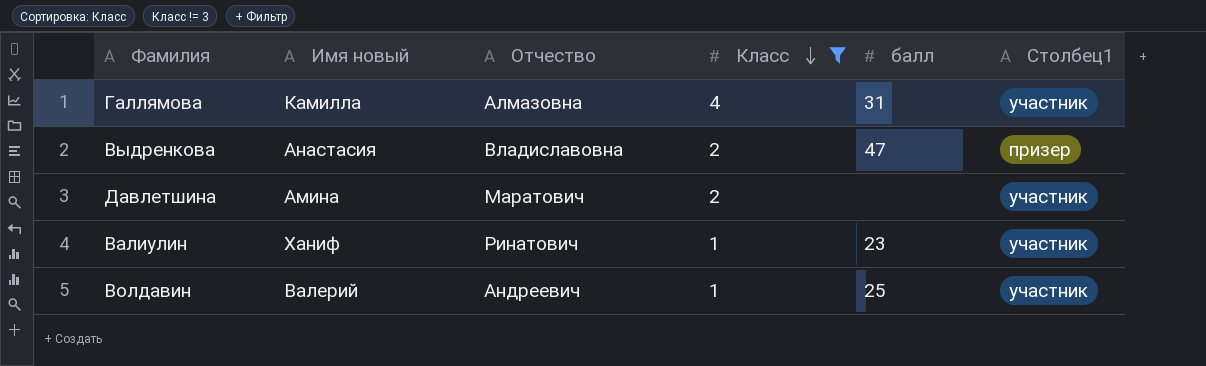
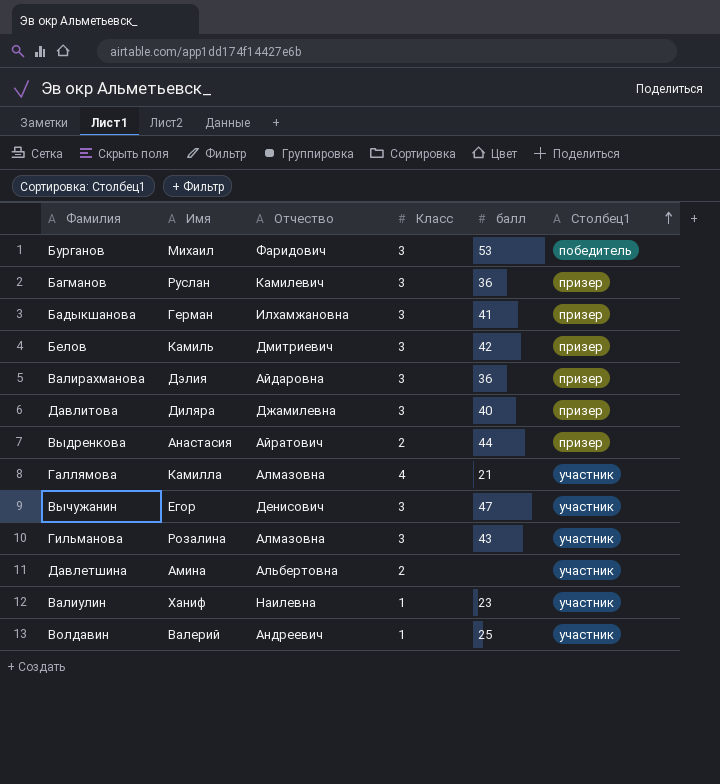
filter: Класс != 3 -> none
row order: Класс descending -> Столбец1 ascending
column name: Имя новый -> Имя
Выдренкова | Отчество: Владиславовна -> Айратович
Выдренкова | балл: 47 -> 44
Галлямова | балл: 31 -> 21
Давлетшина | Отчество: Маратович -> Альбертовна
Валиулин | Отчество: Ринатович -> Наилевна

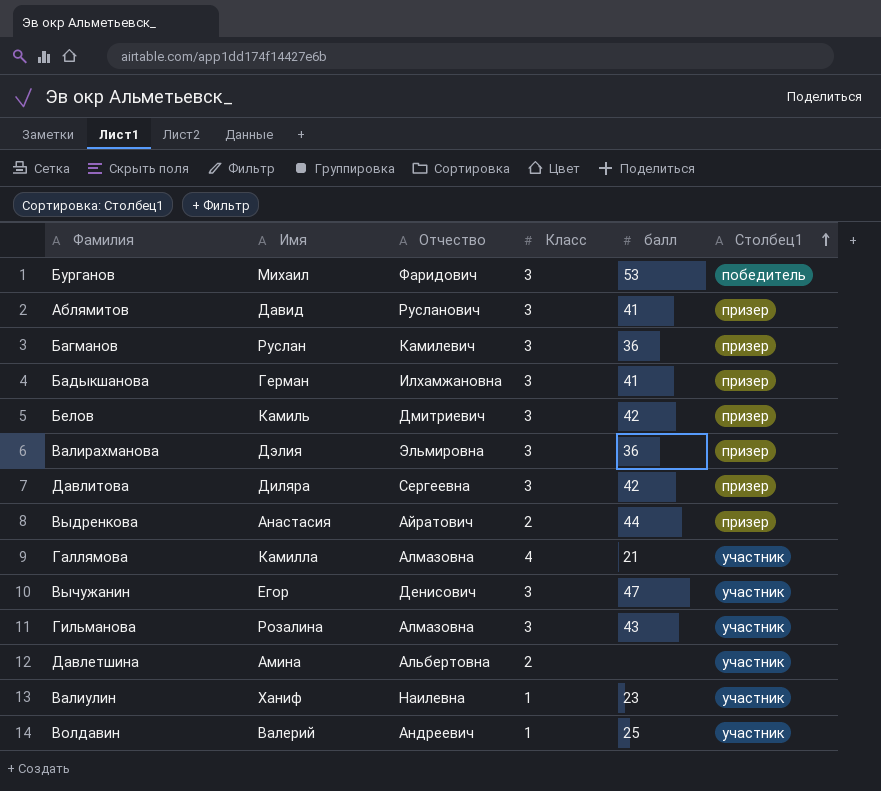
row Аблямитов: none -> Давид | Русланович | 3 | 41 | призер
Валирахманова | Отчество: Айдаровна -> Эльмировна
Давлитова | Отчество: Джамилевна -> Сергеевна
Давлитова | балл: 40 -> 42

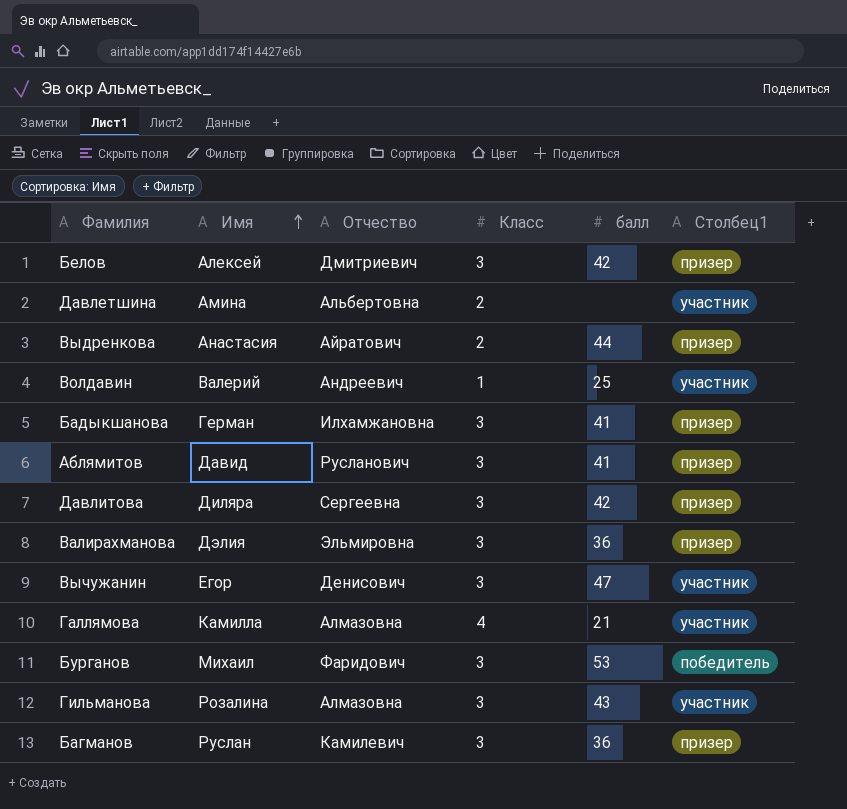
row order: Столбец1 ascending -> Имя ascending
row Валиулин: Ханиф | Наилевна | 1 | 23 | участник -> none
Белов | Имя: Камиль -> Алексей

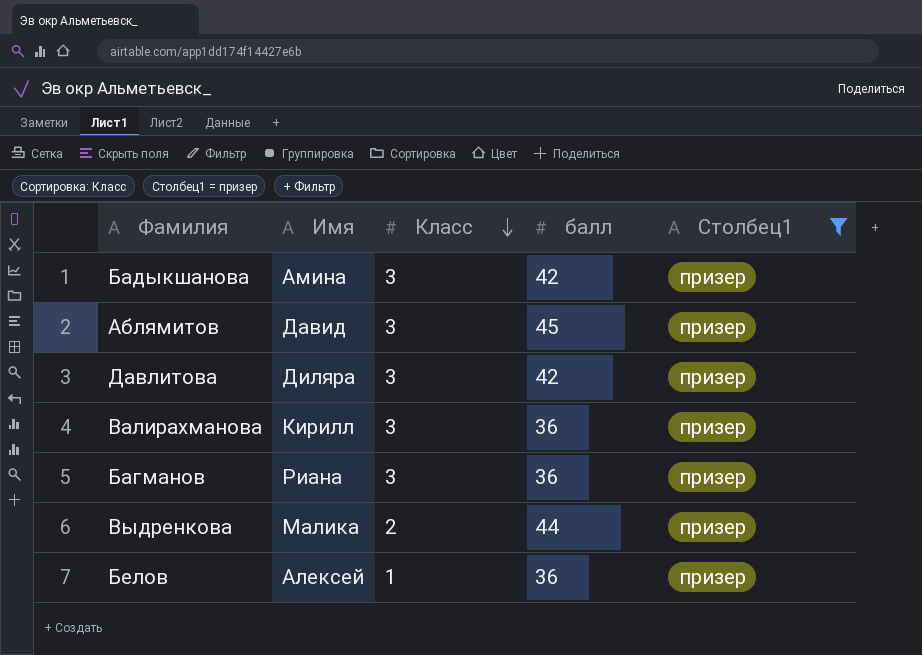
filter: none -> Столбец1 = призер
row order: Имя ascending -> Класс descending
column Отчество | position: 3 -> none
Бадыкшанова | Имя: Герман -> Амина
Бадыкшанова | балл: 41 -> 42
Аблямитов | балл: 41 -> 45
Валирахманова | Имя: Дэлия -> Кирилл
Багманов | Имя: Руслан -> Риана
Выдренкова | Имя: Анастасия -> Малика
Белов | Класс: 3 -> 1
Белов | балл: 42 -> 36

